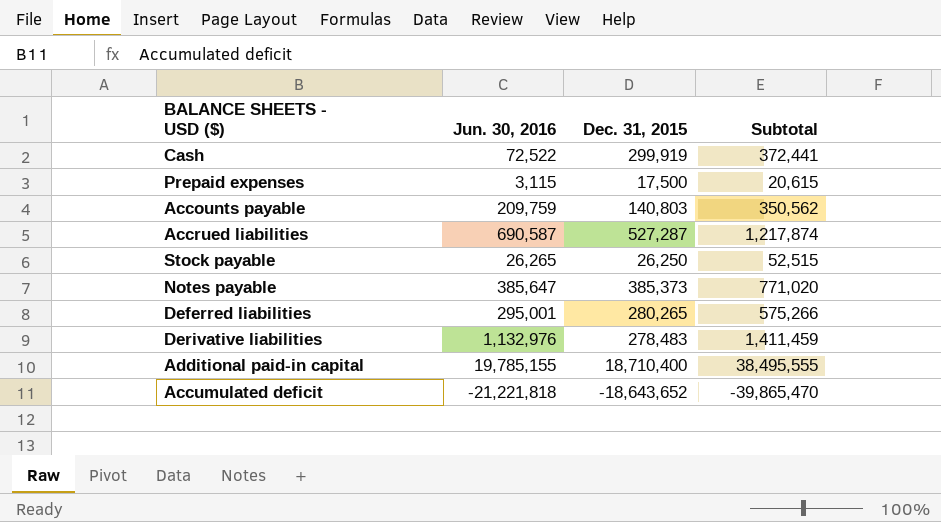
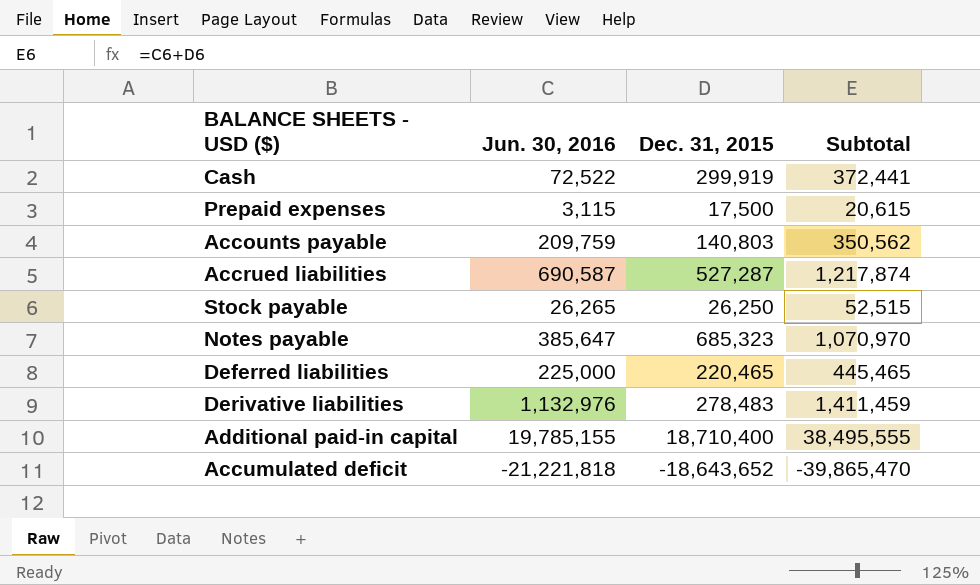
Notes payable | Dec. 31, 2015: 385,373 -> 685,323
Notes payable | Subtotal: 771,020 -> 1,070,970
Deferred liabilities | Jun. 30, 2016: 295,001 -> 225,000
Deferred liabilities | Dec. 31, 2015: 280,265 -> 220,465
Deferred liabilities | Subtotal: 575,266 -> 445,465

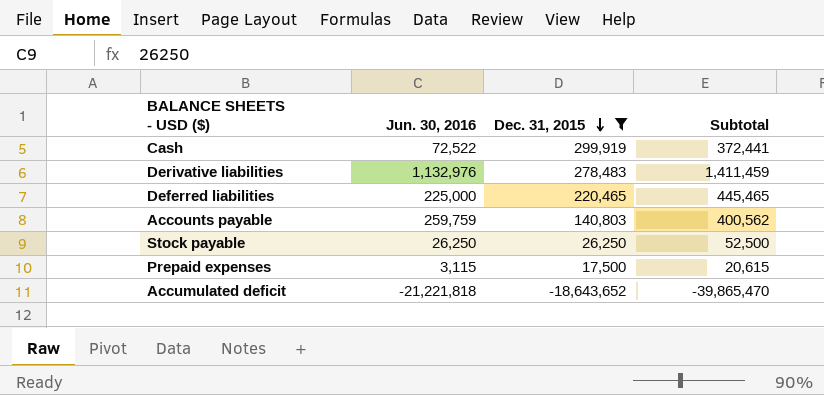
filter: none -> Dec. 31, 2015 <= 299,919
row order: none -> Dec. 31, 2015 descending
Accounts payable | Jun. 30, 2016: 209,759 -> 259,759
Accounts payable | Subtotal: 350,562 -> 400,562
Stock payable | Jun. 30, 2016: 26,265 -> 26,250
Stock payable | Subtotal: 52,515 -> 52,500

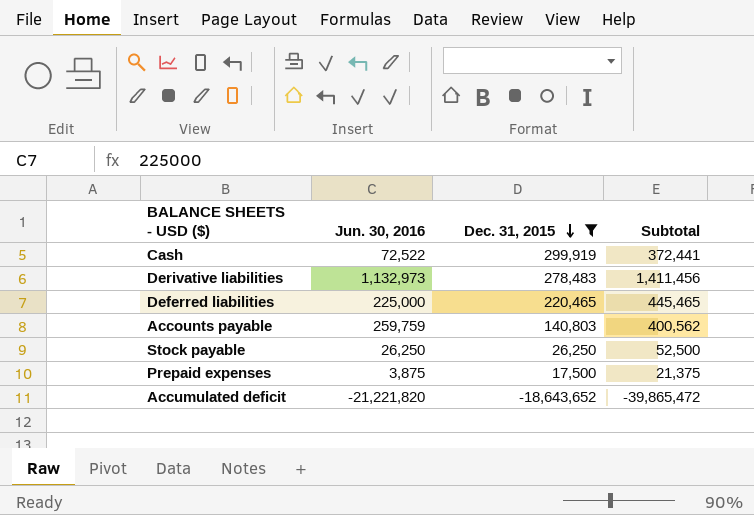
Derivative liabilities | Jun. 30, 2016: 1,132,976 -> 1,132,973
Derivative liabilities | Subtotal: 1,411,459 -> 1,411,456
Prepaid expenses | Jun. 30, 2016: 3,115 -> 3,875
Prepaid expenses | Subtotal: 20,615 -> 21,375
Accumulated deficit | Jun. 30, 2016: -21,221,818 -> -21,221,820
Accumulated deficit | Subtotal: -39,865,470 -> -39,865,472

